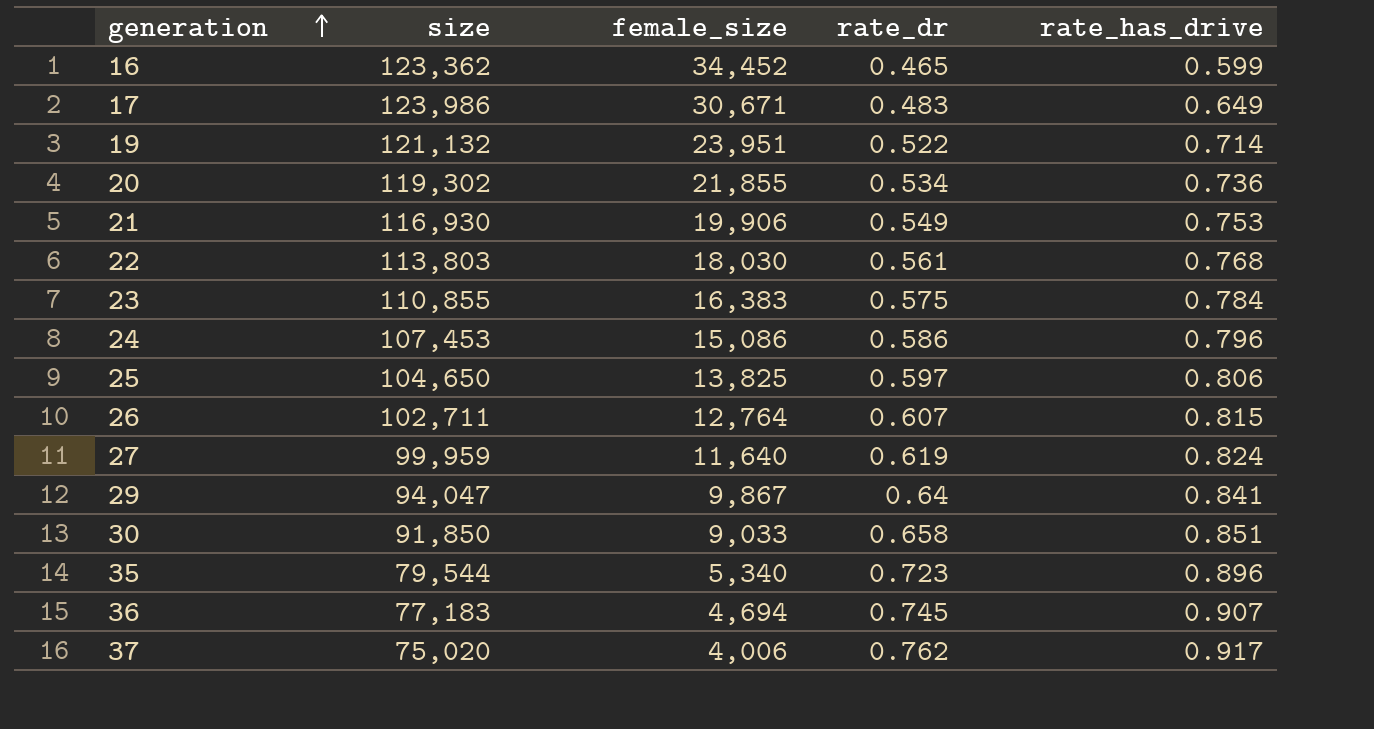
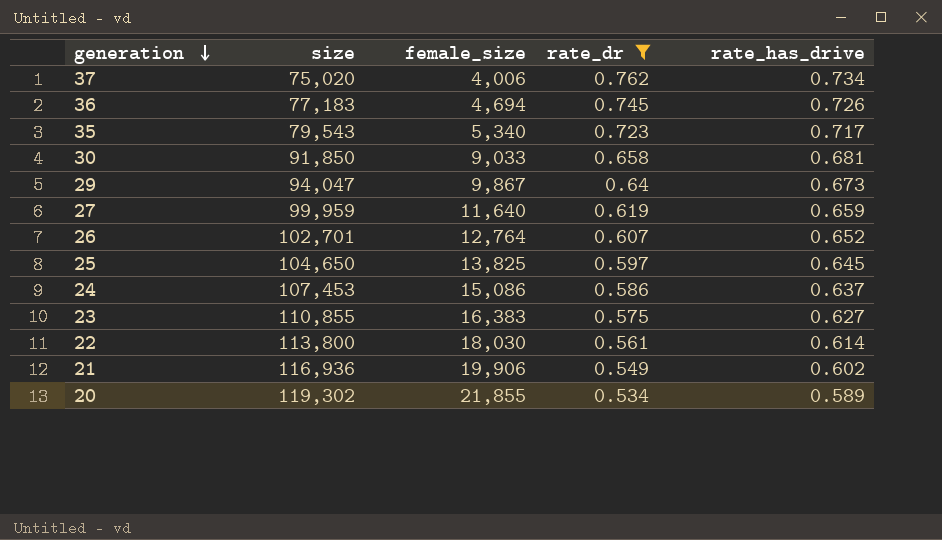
filter: none -> rate_dr >= 0.534
row order: generation ascending -> generation descending
37 | rate_has_drive: 0.917 -> 0.734
36 | rate_has_drive: 0.907 -> 0.726
35 | size: 79,544 -> 79,543
35 | rate_has_drive: 0.896 -> 0.717
30 | rate_has_drive: 0.851 -> 0.681
29 | rate_has_drive: 0.841 -> 0.673
27 | rate_has_drive: 0.824 -> 0.659
26 | size: 102,711 -> 102,701
26 | rate_has_drive: 0.815 -> 0.652
25 | rate_has_drive: 0.806 -> 0.645
24 | rate_has_drive: 0.796 -> 0.637
23 | rate_has_drive: 0.784 -> 0.627
22 | size: 113,803 -> 113,800
22 | rate_has_drive: 0.768 -> 0.614
21 | size: 116,930 -> 116,936
21 | rate_has_drive: 0.753 -> 0.602
20 | rate_has_drive: 0.736 -> 0.589

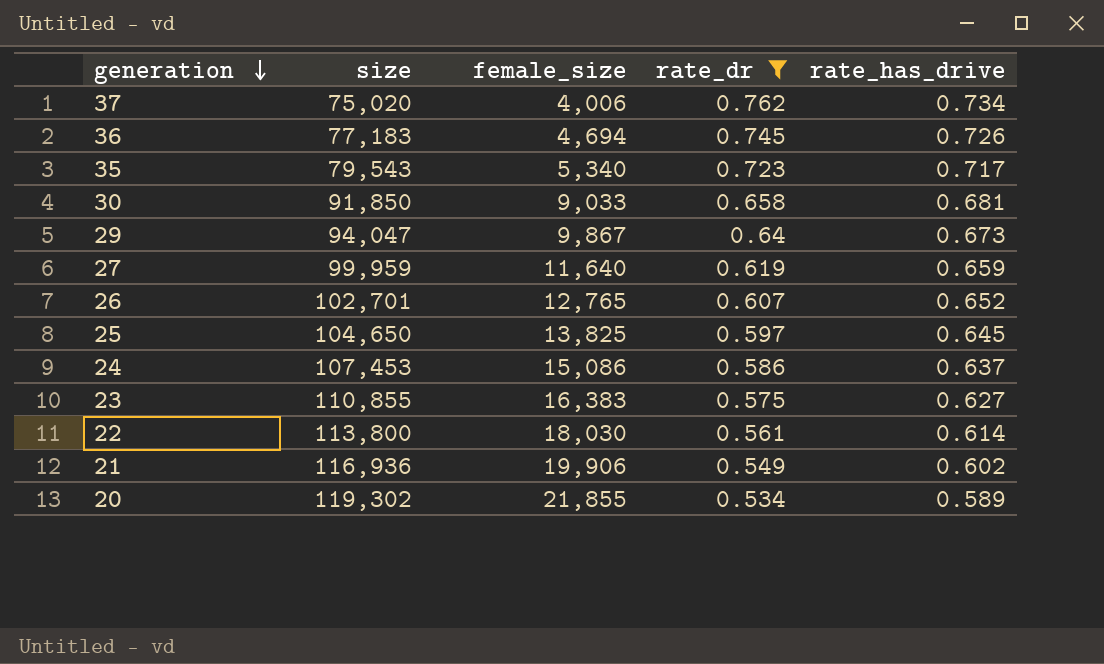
26 | female_size: 12,764 -> 12,765

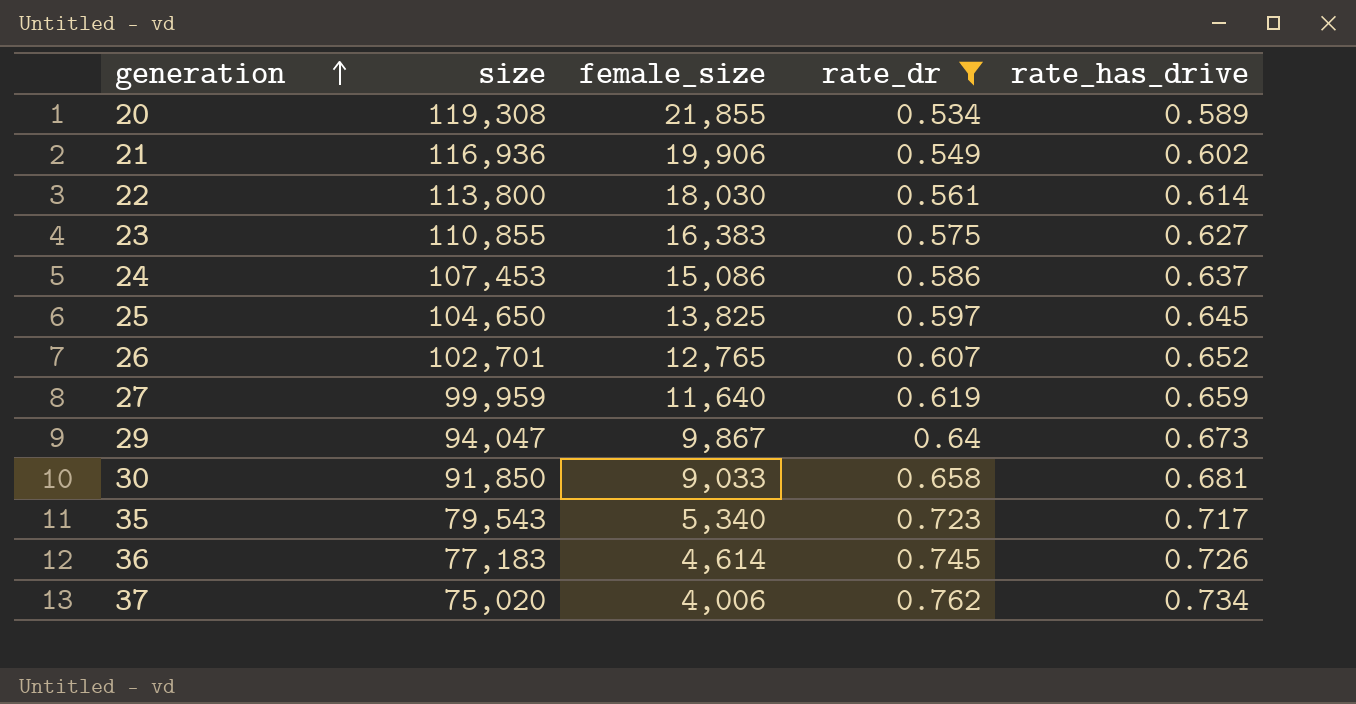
row order: generation descending -> generation ascending
20 | size: 119,302 -> 119,308
36 | female_size: 4,694 -> 4,614

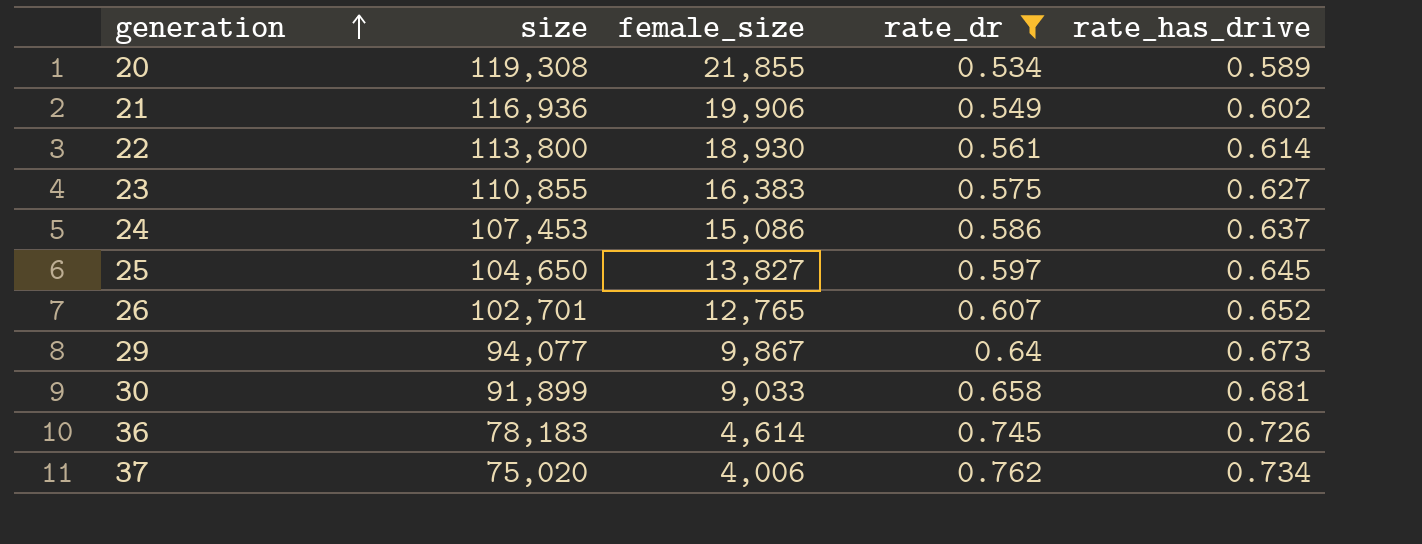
row 27: 99,959 | 11,640 | 0.619 | 0.659 -> none
row 35: 79,543 | 5,340 | 0.723 | 0.717 -> none
22 | female_size: 18,030 -> 18,930
25 | female_size: 13,825 -> 13,827
29 | size: 94,047 -> 94,077
30 | size: 91,850 -> 91,899
36 | size: 77,183 -> 78,183

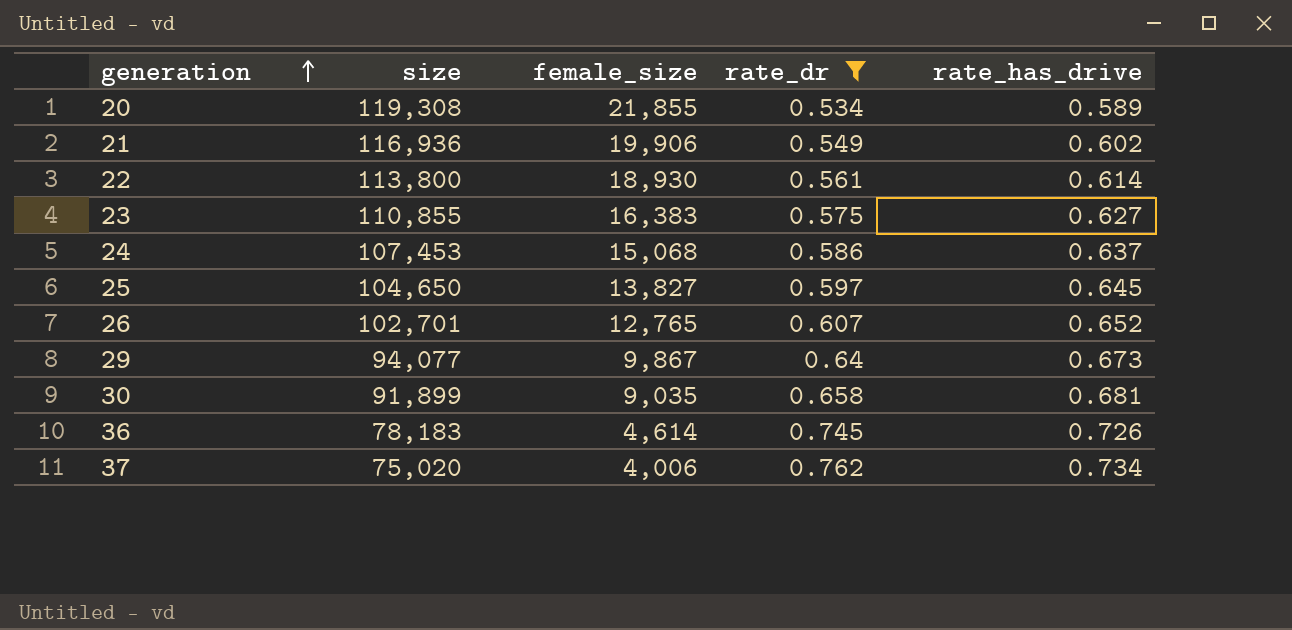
24 | female_size: 15,086 -> 15,068
30 | female_size: 9,033 -> 9,035

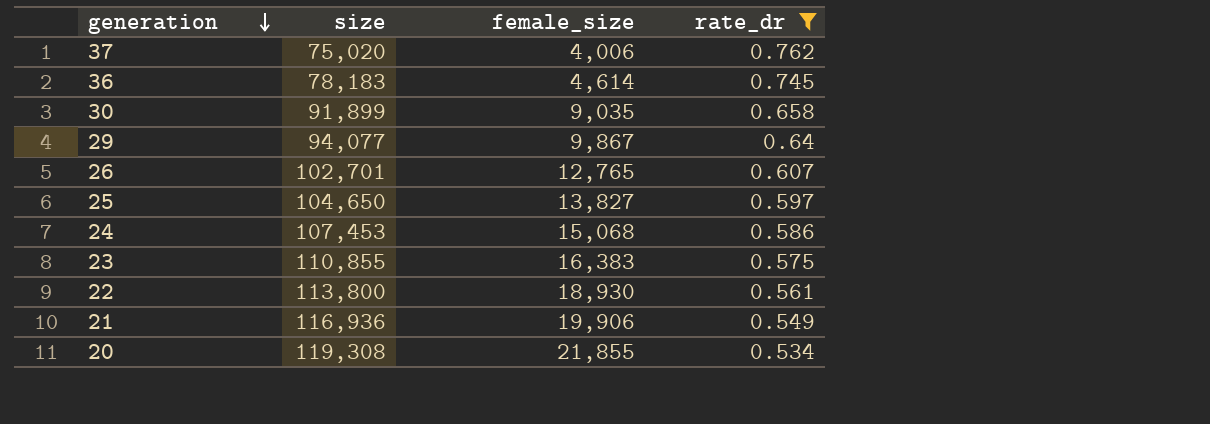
row order: generation ascending -> generation descending
column rate_has_drive | position: 5 -> none

